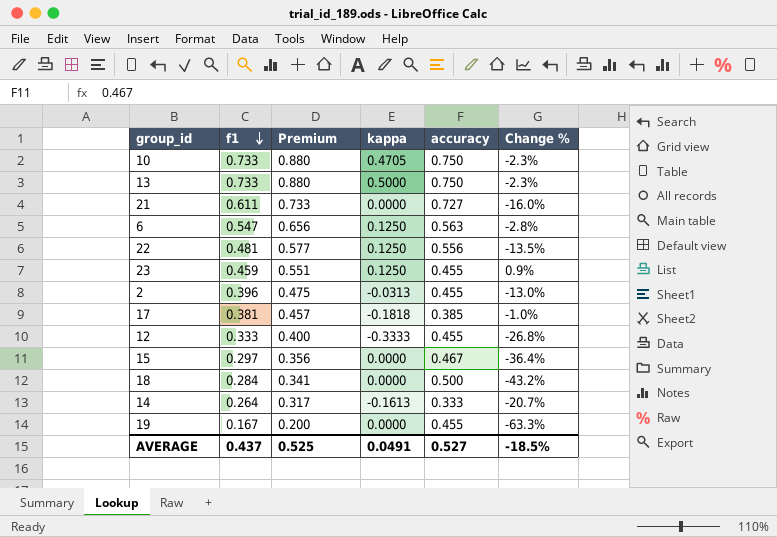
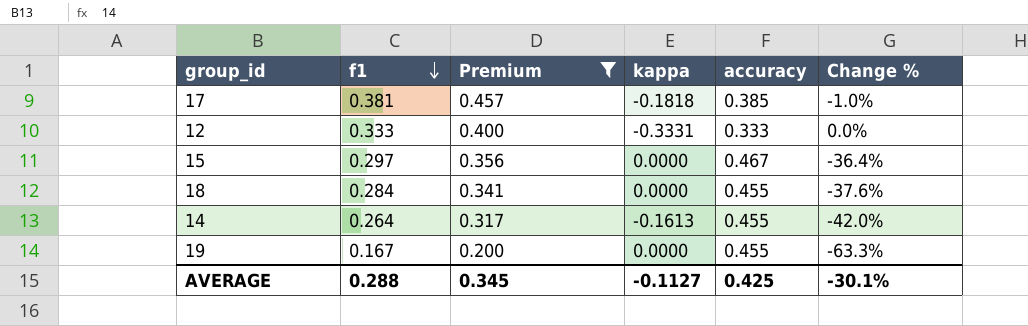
filter: none -> Premium <= 0.457
12 | kappa: -0.3333 -> -0.3331
12 | accuracy: 0.455 -> 0.333
12 | Change %: -26.8% -> 0.0%
18 | accuracy: 0.500 -> 0.455
18 | Change %: -43.2% -> -37.6%
14 | accuracy: 0.333 -> 0.455
14 | Change %: -20.7% -> -42.0%
AVERAGE | f1: 0.437 -> 0.288
AVERAGE | Premium: 0.525 -> 0.345
AVERAGE | kappa: 0.0491 -> -0.1127
AVERAGE | accuracy: 0.527 -> 0.425
AVERAGE | Change %: -18.5% -> -30.1%

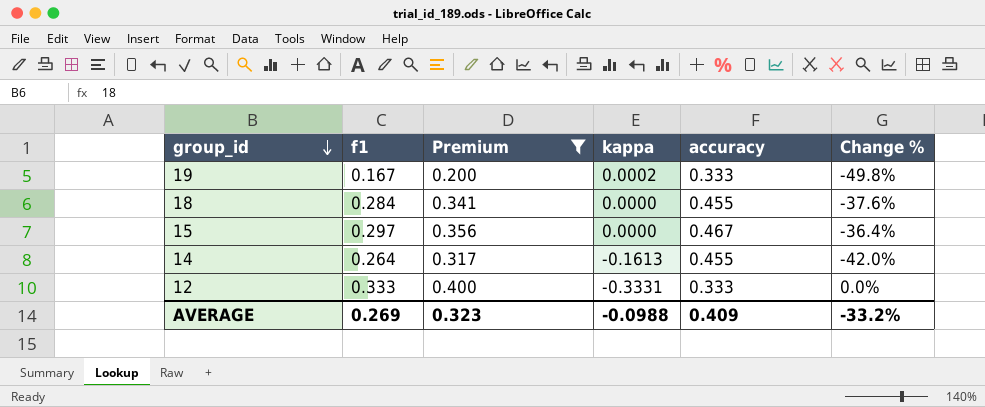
row order: f1 descending -> group_id descending
row 17: 0.381 | 0.457 | -0.1818 | 0.385 | -1.0% -> none
19 | kappa: 0.0000 -> 0.0002
19 | accuracy: 0.455 -> 0.333
19 | Change %: -63.3% -> -49.8%
AVERAGE | f1: 0.288 -> 0.269
AVERAGE | Premium: 0.345 -> 0.323
AVERAGE | kappa: -0.1127 -> -0.0988
AVERAGE | accuracy: 0.425 -> 0.409
AVERAGE | Change %: -30.1% -> -33.2%

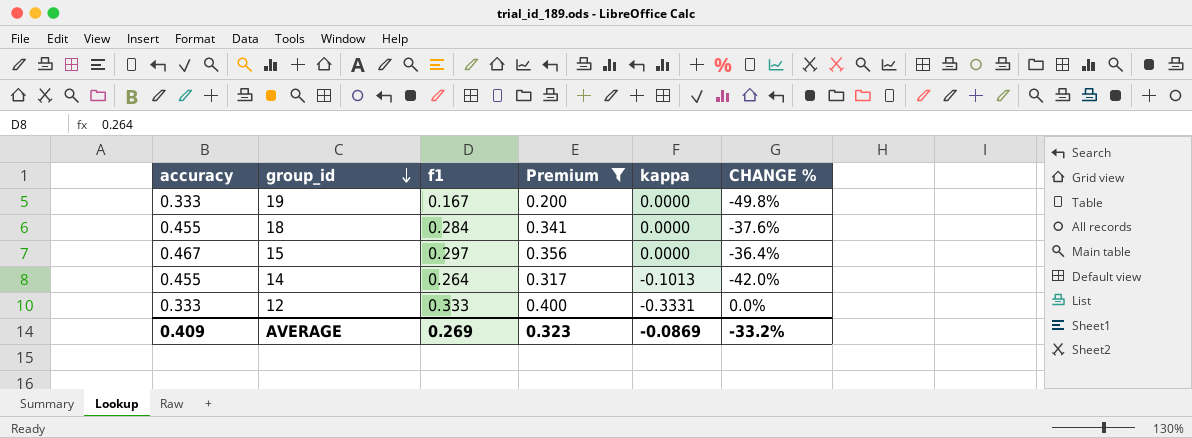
column accuracy | position: 5 -> 1
column name: Change % -> CHANGE %
19 | kappa: 0.0002 -> 0.0000
14 | kappa: -0.1613 -> -0.1013
AVERAGE | kappa: -0.0988 -> -0.0869

